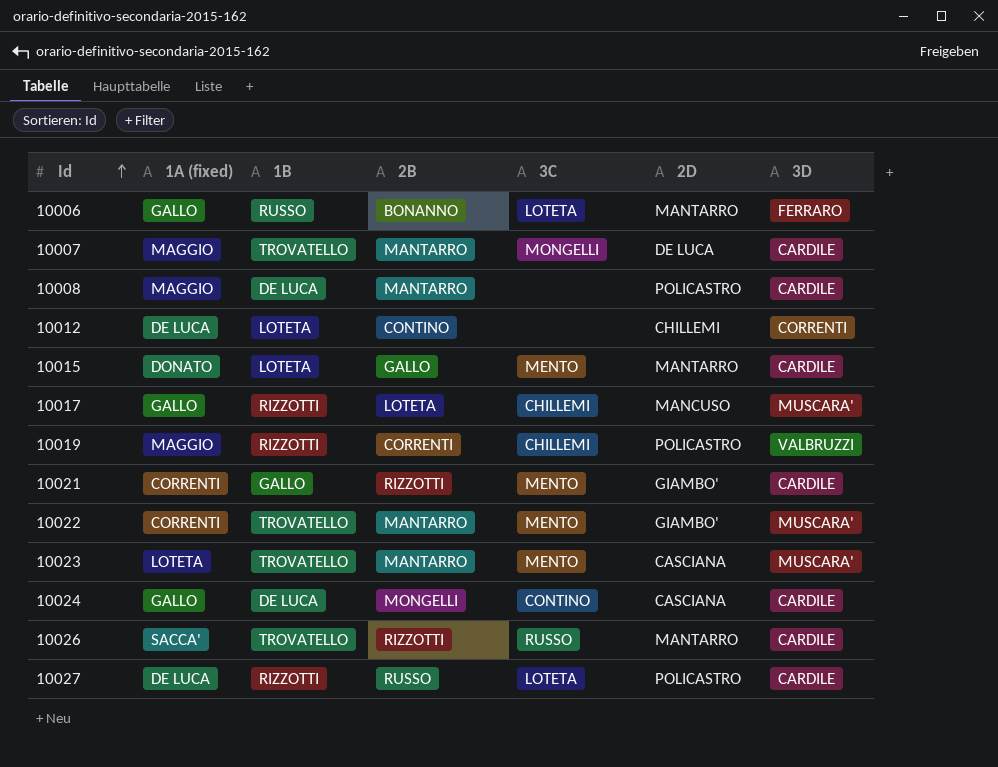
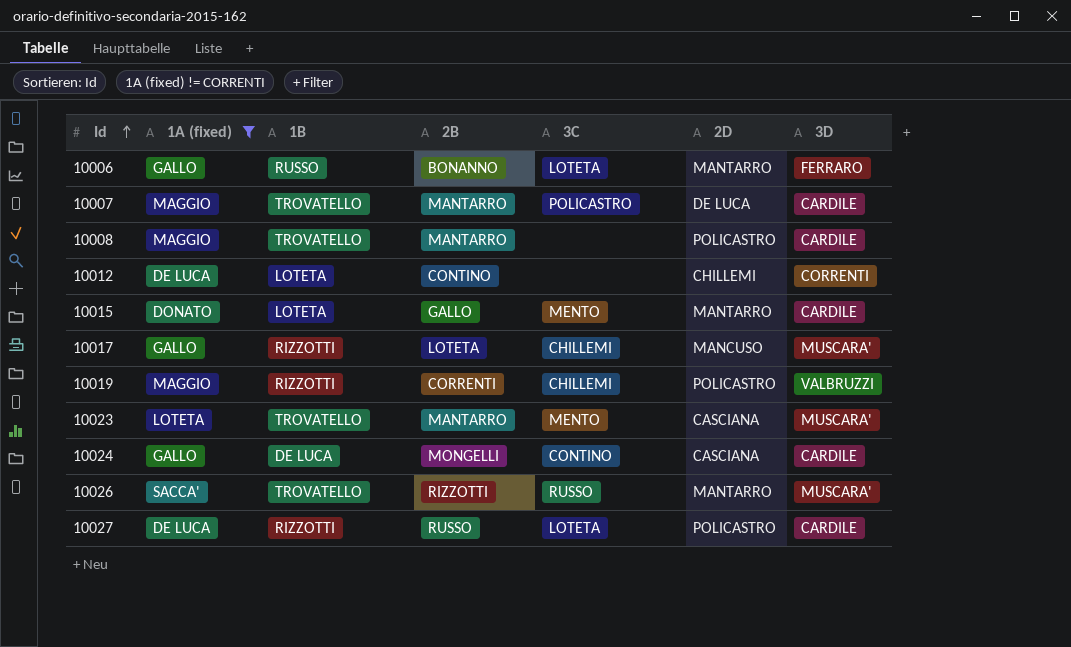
filter: none -> 1A (fixed) != CORRENTI
10007 | 3C: MONGELLI -> POLICASTRO
10008 | 1B: DE LUCA -> TROVATELLO
10026 | 3D: CARDILE -> MUSCARA'

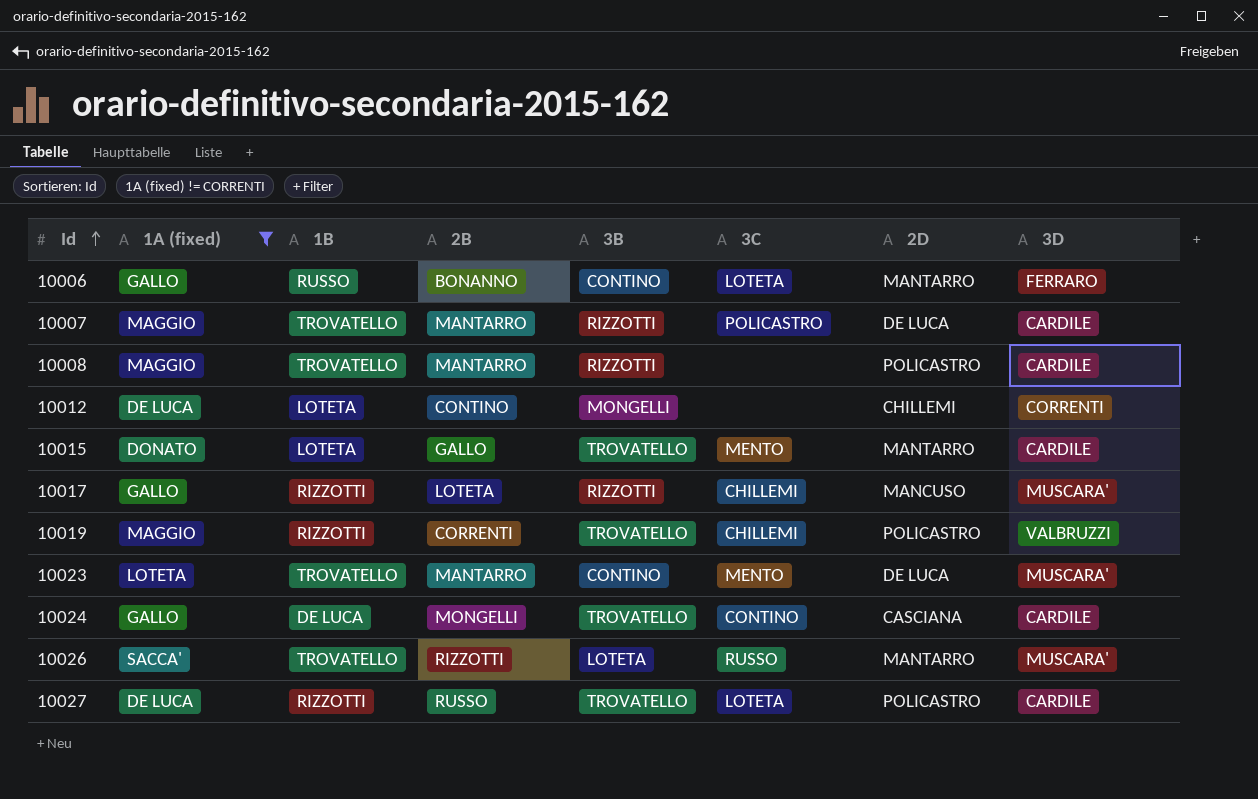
column 3B | position: none -> 5
10023 | 2D: CASCIANA -> DE LUCA

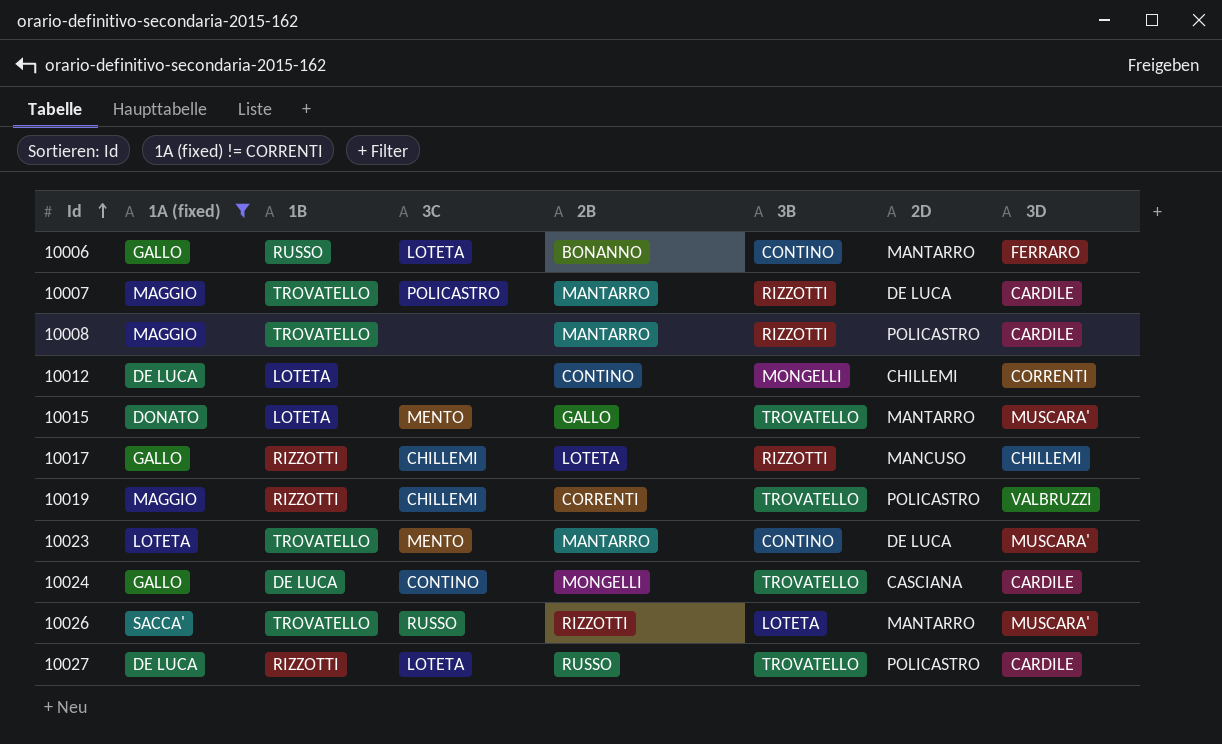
column 3C | position: 6 -> 4
10015 | 3D: CARDILE -> MUSCARA'
10017 | 3D: MUSCARA' -> CHILLEMI

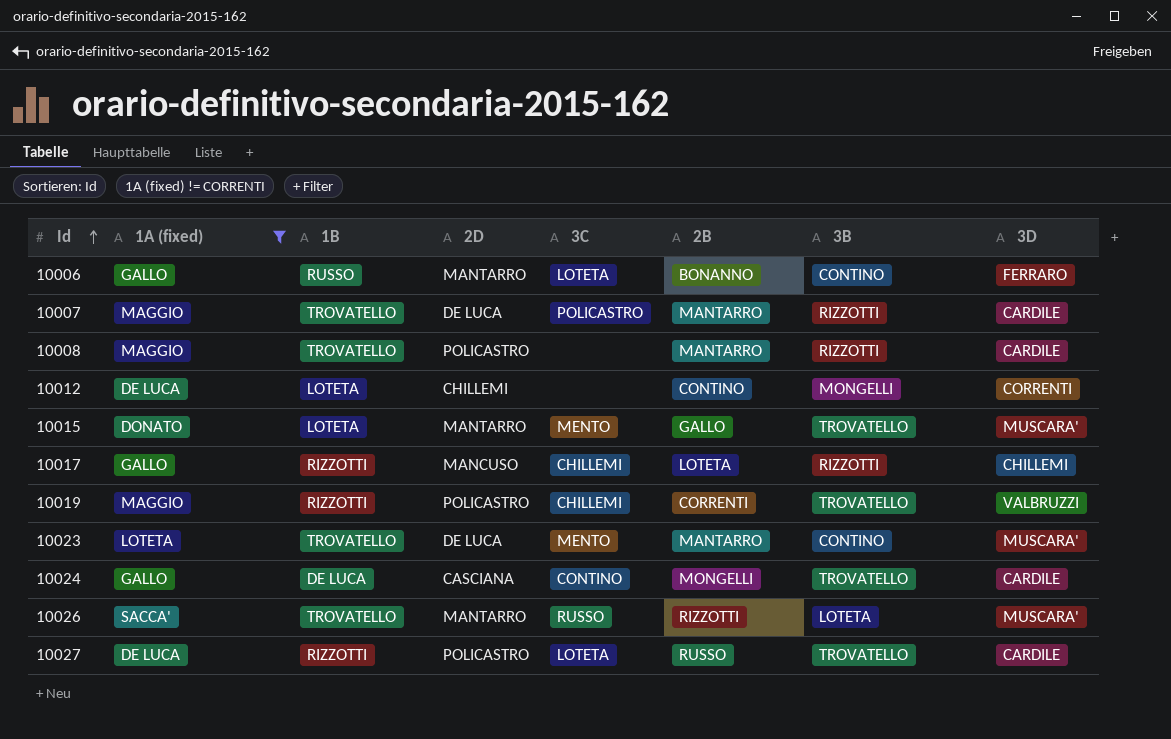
column 2D | position: 7 -> 4

